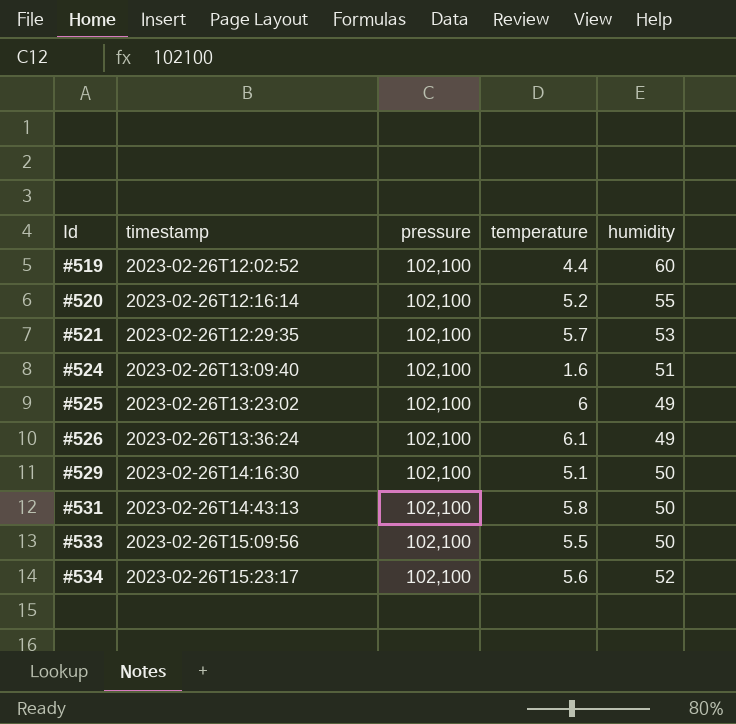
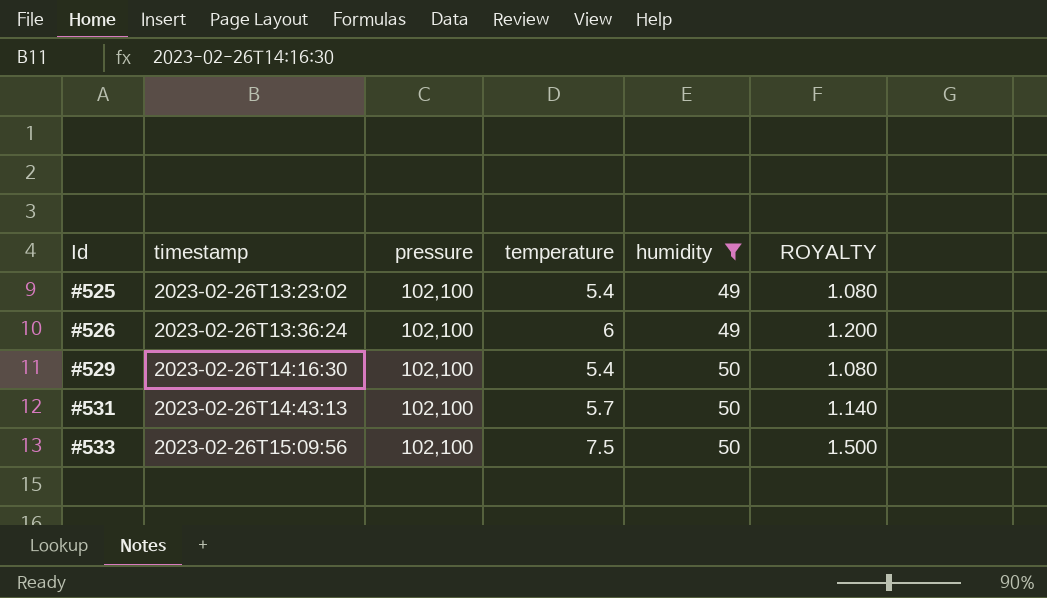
filter: none -> humidity <= 50
column ROYALTY | formula: none -> [temperature] * 0.2
#525 | temperature: 6 -> 5.4
#526 | temperature: 6.1 -> 6
#529 | temperature: 5.1 -> 5.4
#531 | temperature: 5.8 -> 5.7
#533 | temperature: 5.5 -> 7.5

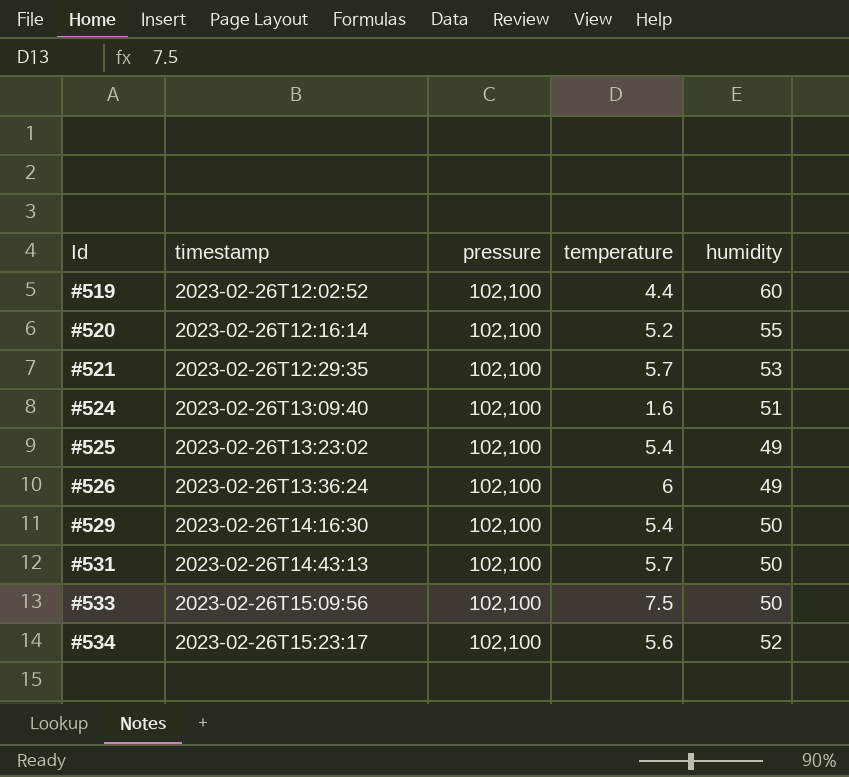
filter: humidity <= 50 -> none
column ROYALTY | formula: [temperature] * 0.2 -> none

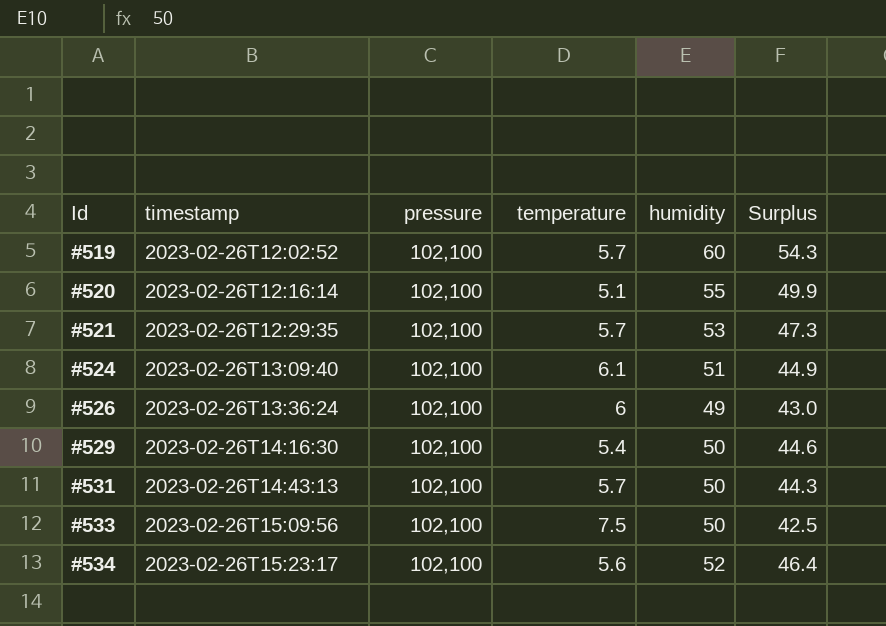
column Surplus | formula: none -> [humidity] - [temperature]
row #525: 2023-02-26T13:23:02 | 102,100 | 5.4 | 49 -> none
#519 | temperature: 4.4 -> 5.7
#520 | temperature: 5.2 -> 5.1
#524 | temperature: 1.6 -> 6.1

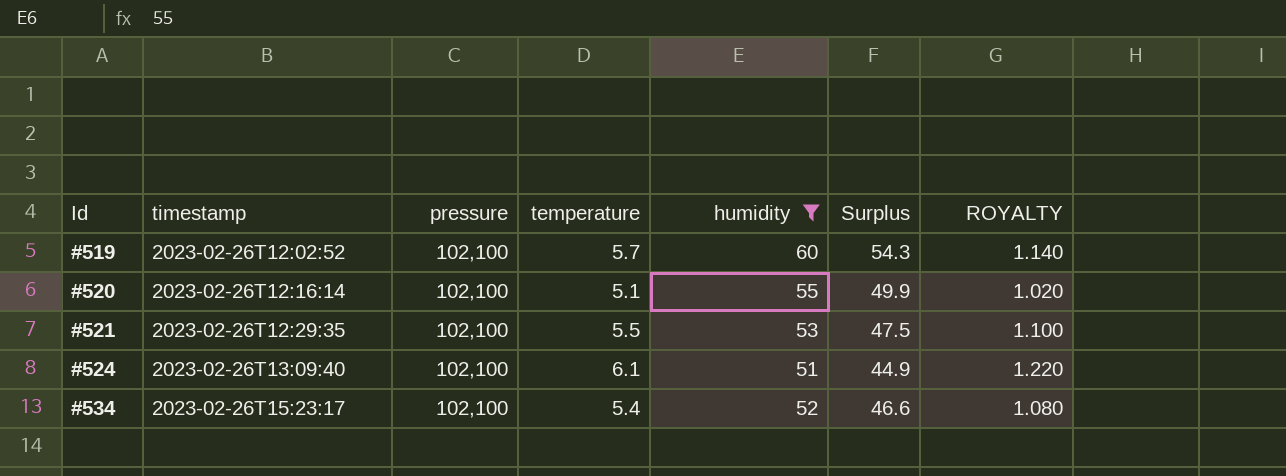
filter: none -> humidity >= 51
column ROYALTY | formula: none -> [temperature] * 0.2
#521 | temperature: 5.7 -> 5.5
#521 | Surplus: 47.3 -> 47.5
#534 | temperature: 5.6 -> 5.4
#534 | Surplus: 46.4 -> 46.6

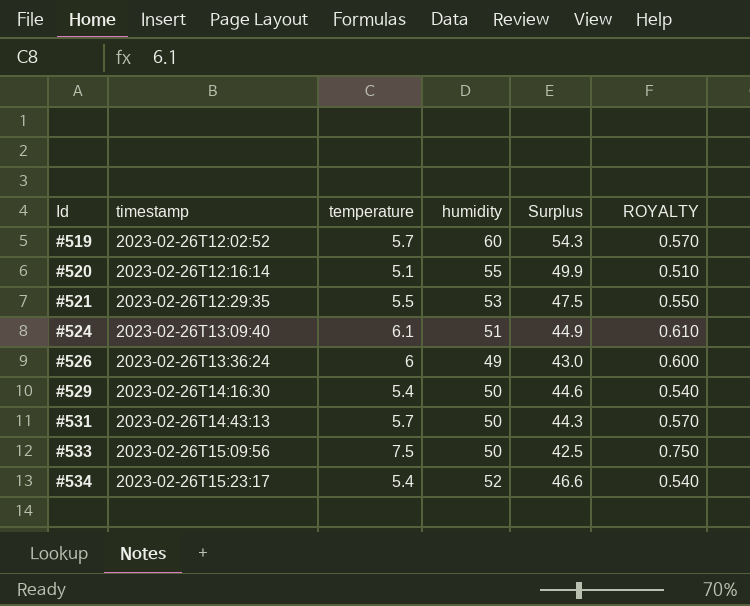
filter: humidity >= 51 -> none
column pressure | position: 3 -> none
column ROYALTY | formula: [temperature] * 0.2 -> [temperature] * 0.1

